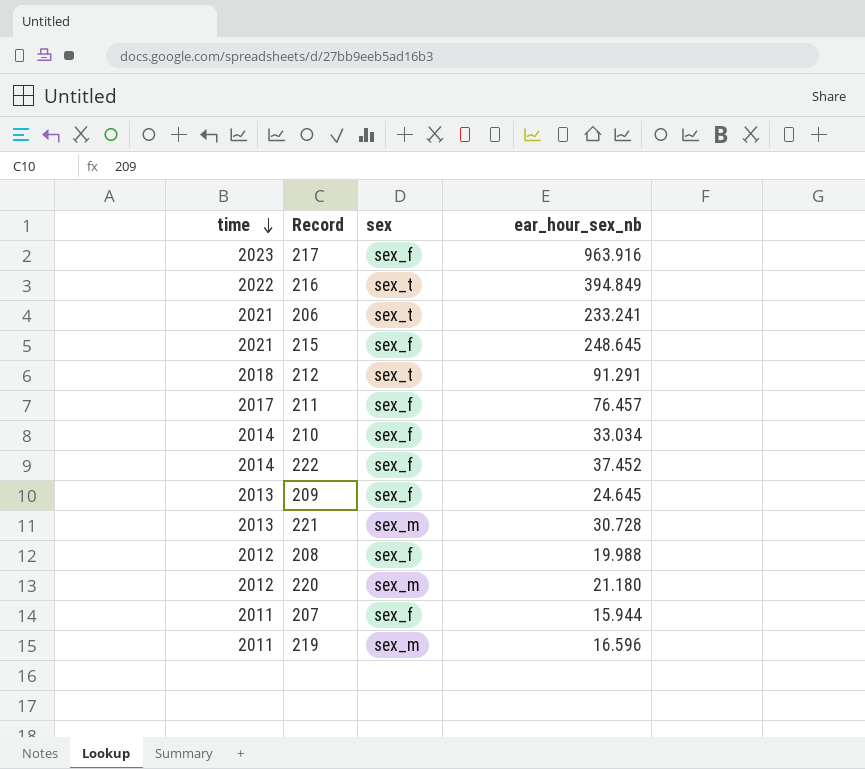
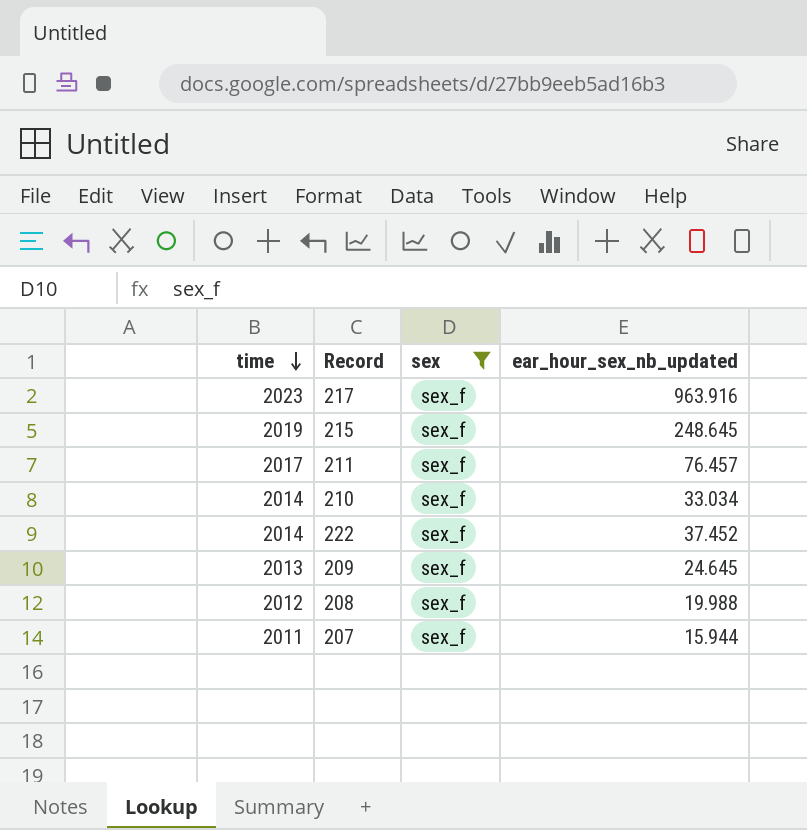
filter: none -> sex = sex_f
column name: ear_hour_sex_nb -> ear_hour_sex_nb_updated
215 | time: 2021 -> 2019

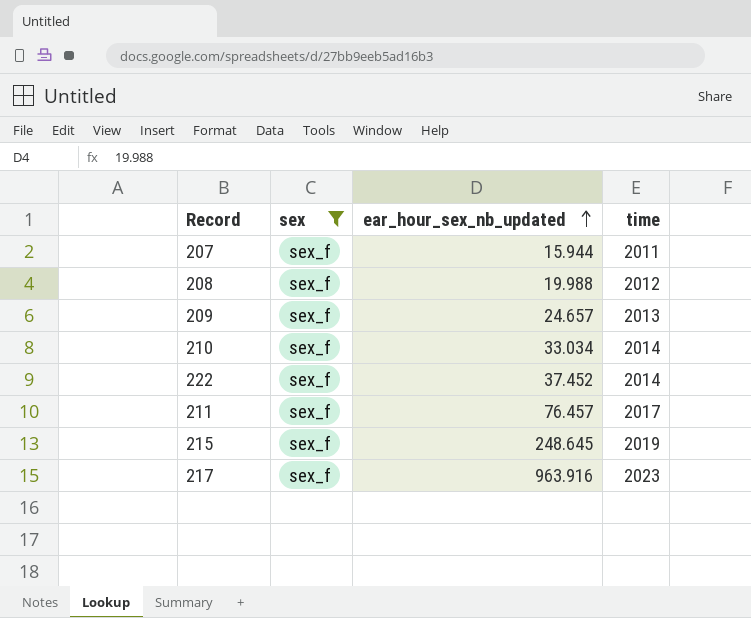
row order: time descending -> ear_hour_sex_nb_updated ascending
column time | position: 1 -> 4
209 | ear_hour_sex_nb_updated: 24.645 -> 24.657

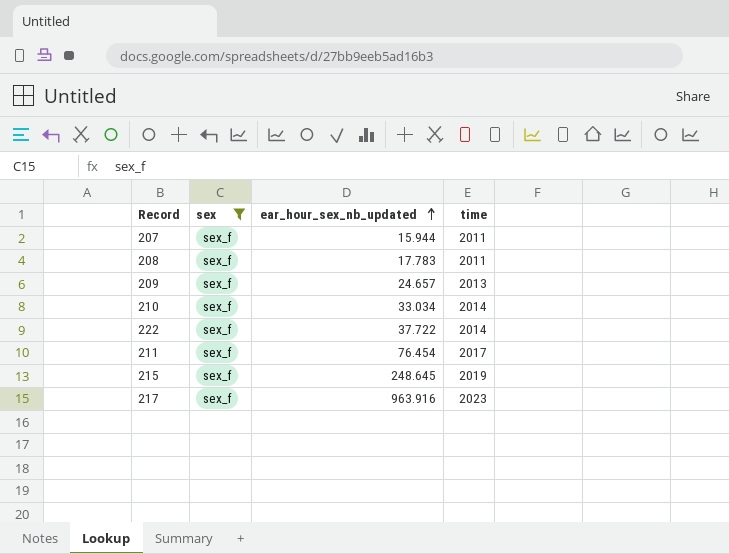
208 | ear_hour_sex_nb_updated: 19.988 -> 17.783
208 | time: 2012 -> 2011
222 | ear_hour_sex_nb_updated: 37.452 -> 37.722
211 | ear_hour_sex_nb_updated: 76.457 -> 76.454

